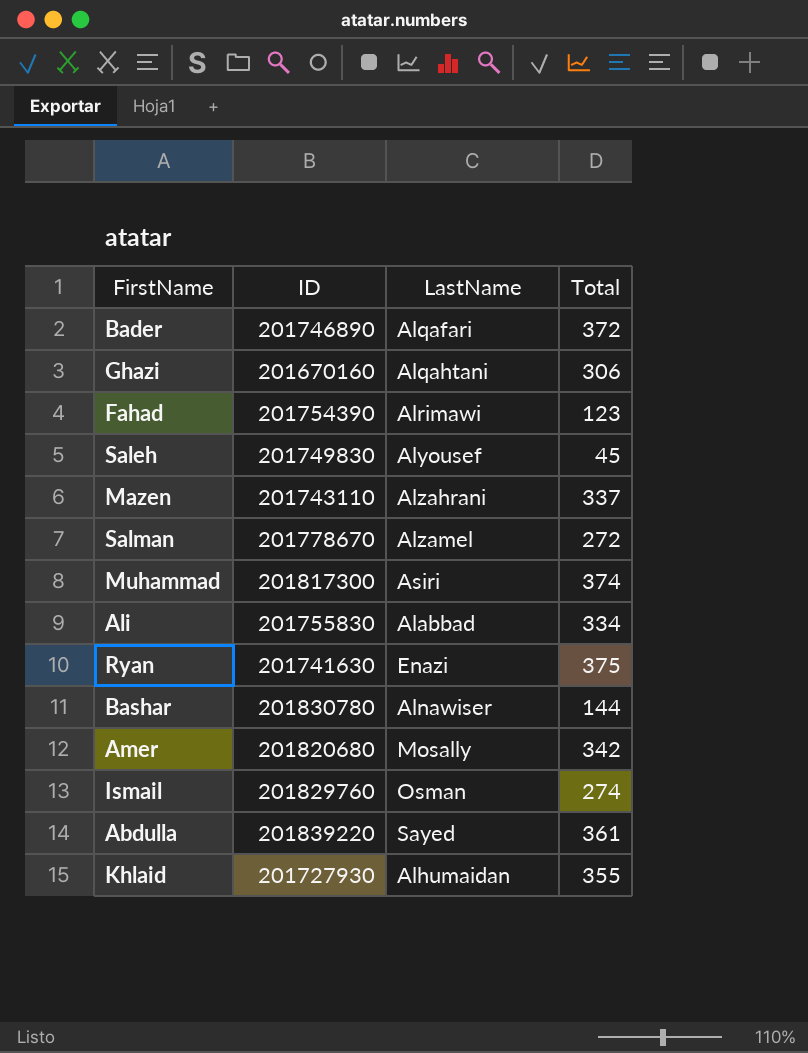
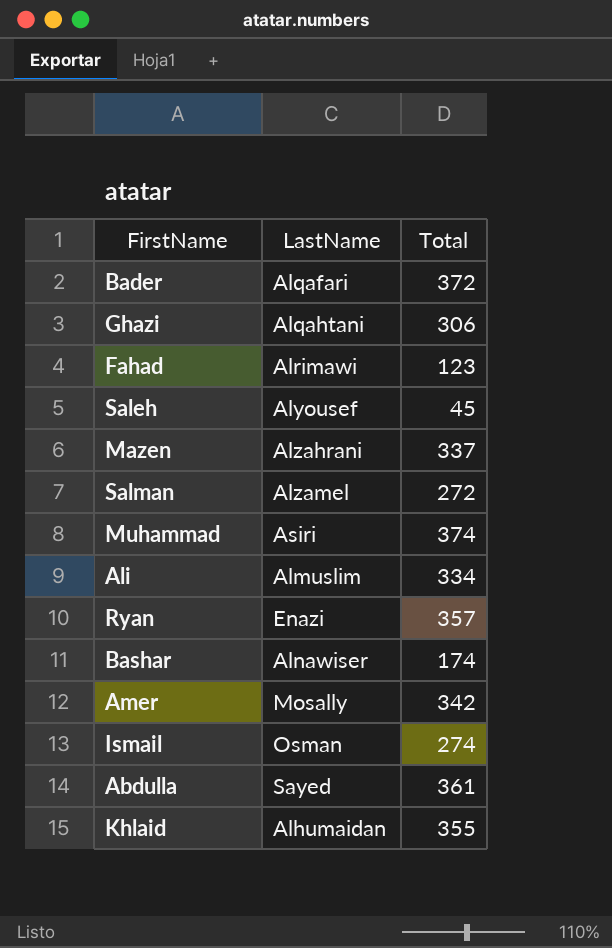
column ID | position: 2 -> none
Ali | LastName: Alabbad -> Almuslim
Ryan | Total: 375 -> 357
Bashar | Total: 144 -> 174

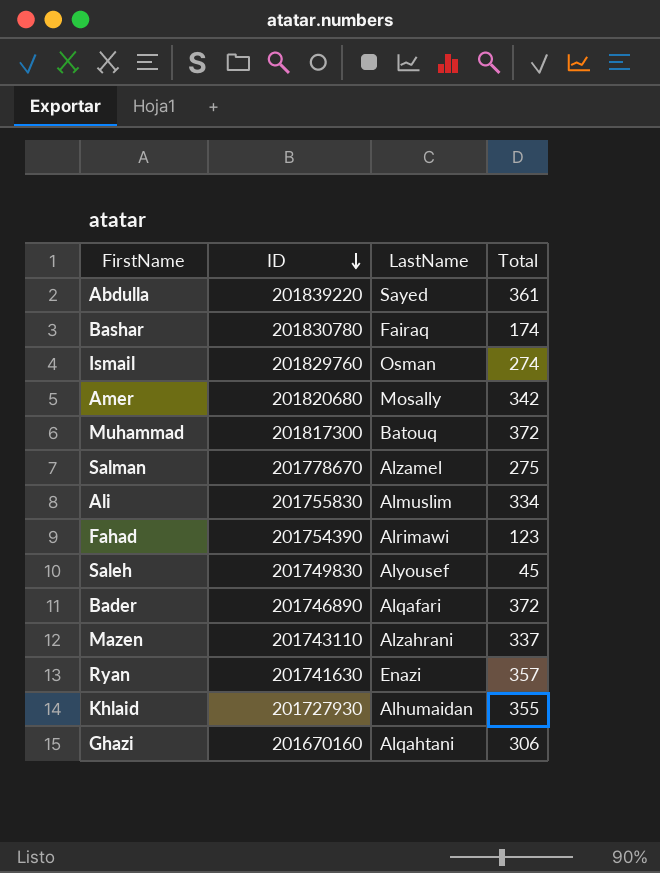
row order: none -> ID descending
column ID | position: none -> 2
Bashar | LastName: Alnawiser -> Fairaq
Muhammad | LastName: Asiri -> Batouq
Muhammad | Total: 374 -> 372
Salman | Total: 272 -> 275

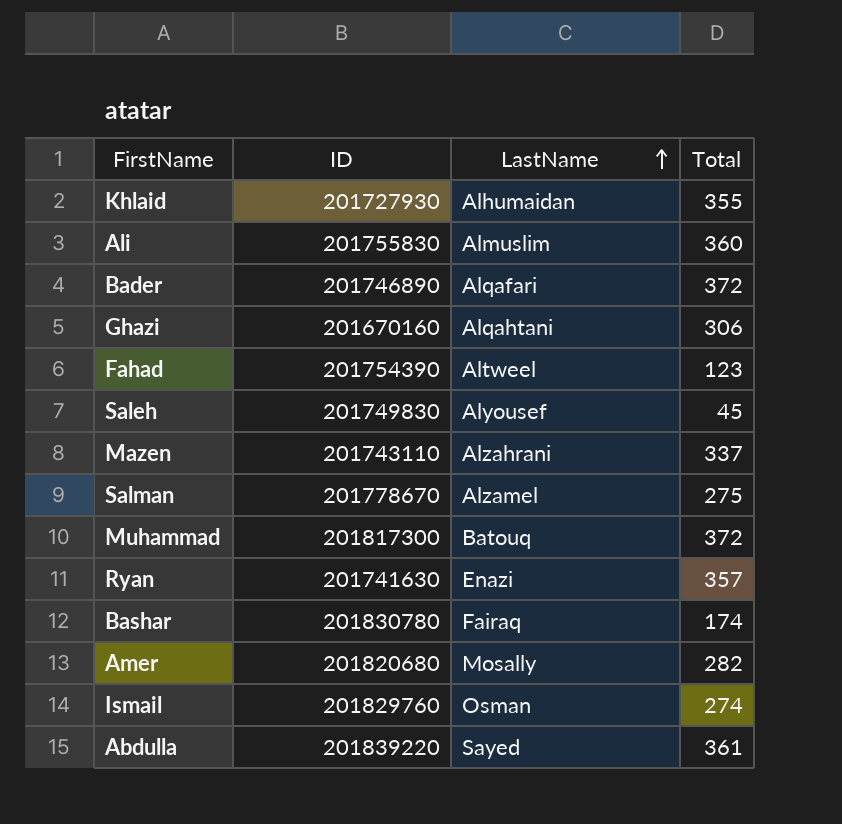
row order: ID descending -> LastName ascending
Ali | Total: 334 -> 360
Fahad | LastName: Alrimawi -> Altweel
Amer | Total: 342 -> 282

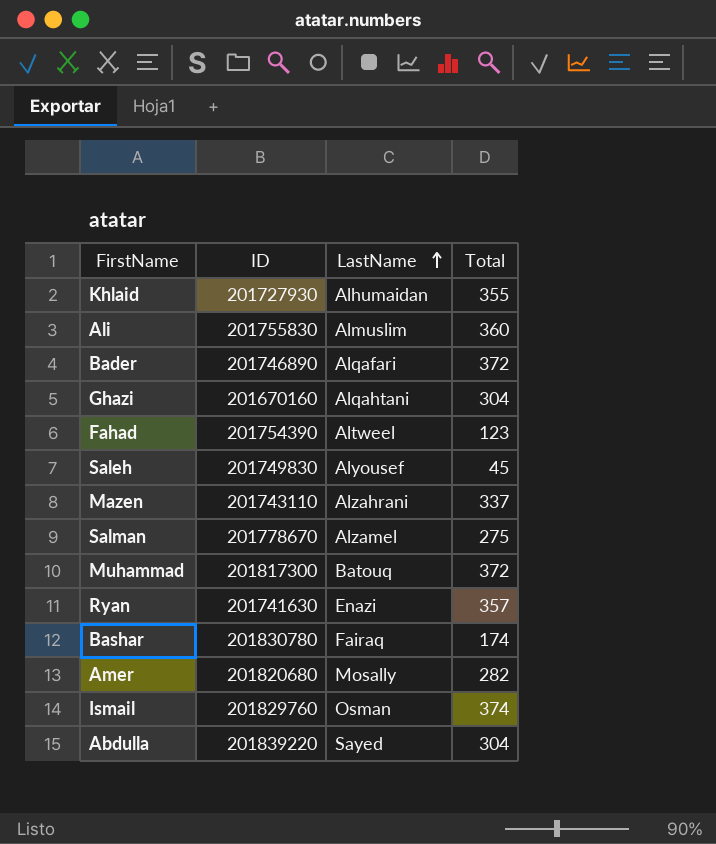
Ghazi | Total: 306 -> 304
Ismail | Total: 274 -> 374
Abdulla | Total: 361 -> 304

